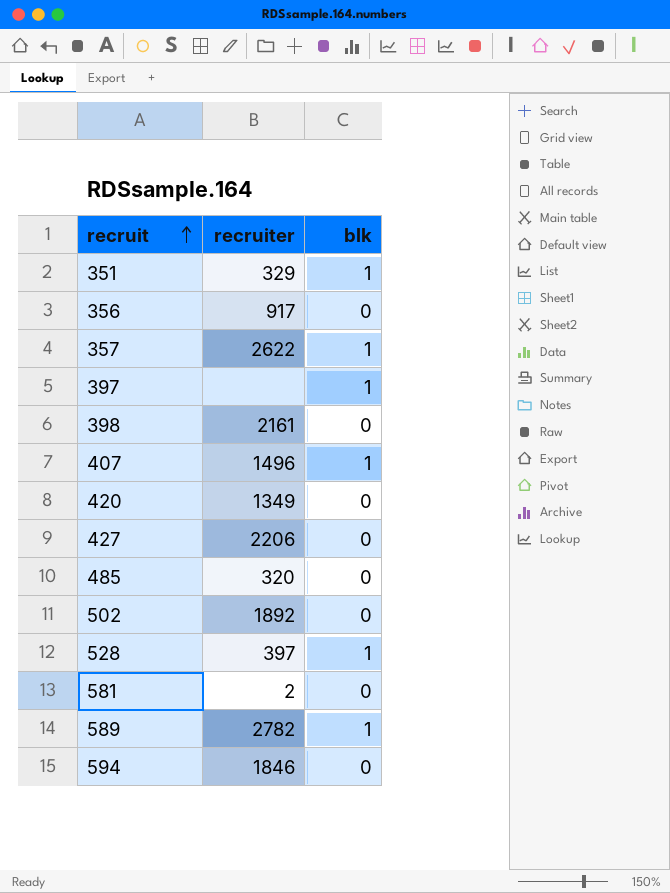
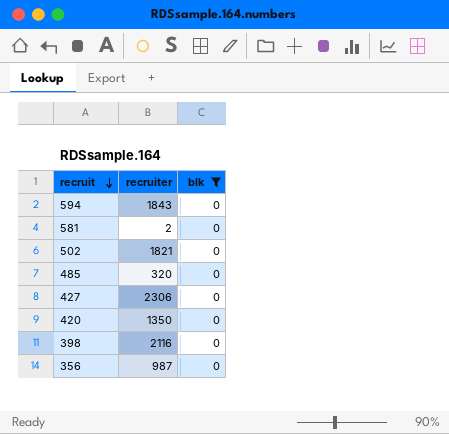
filter: none -> blk = 0
row order: recruit ascending -> recruit descending
594 | recruiter: 1846 -> 1843
502 | recruiter: 1892 -> 1821
427 | recruiter: 2206 -> 2306
420 | recruiter: 1349 -> 1350
398 | recruiter: 2161 -> 2116
356 | recruiter: 917 -> 987

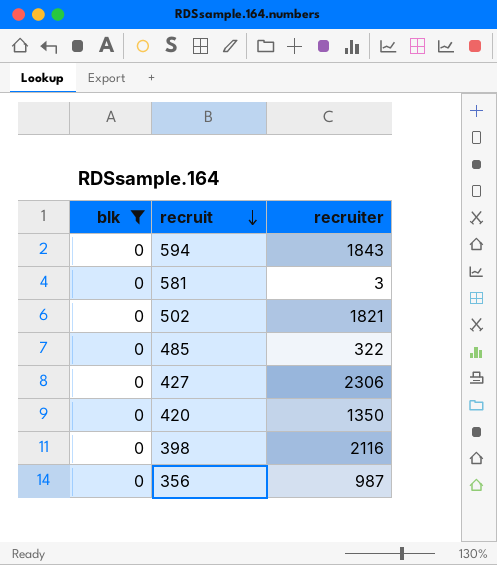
column blk | position: 3 -> 1
581 | recruiter: 2 -> 3
485 | recruiter: 320 -> 322

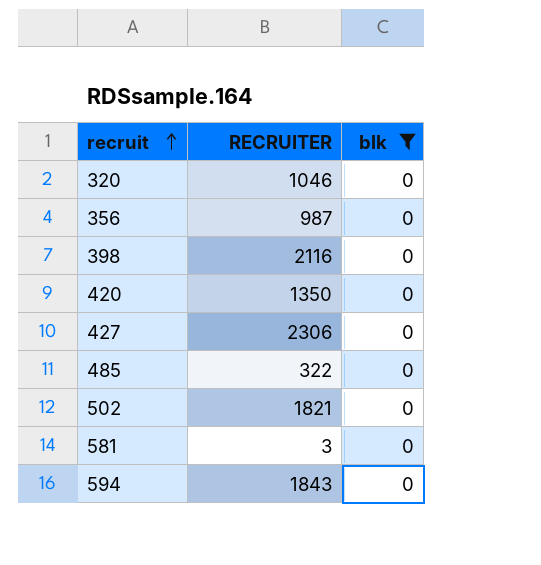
row order: recruit descending -> recruit ascending
column name: recruiter -> RECRUITER
column blk | position: 1 -> 3
row 320: none -> 1046 | 0

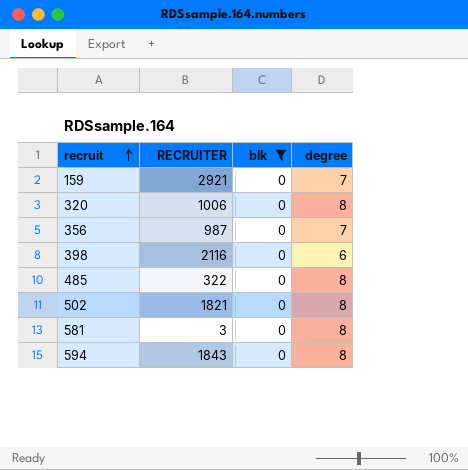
column degree | position: none -> 4
row 420: 1350 | 0 -> none
row 427: 2306 | 0 -> none
row 159: none -> 2921 | 0 | 7
320 | RECRUITER: 1046 -> 1006

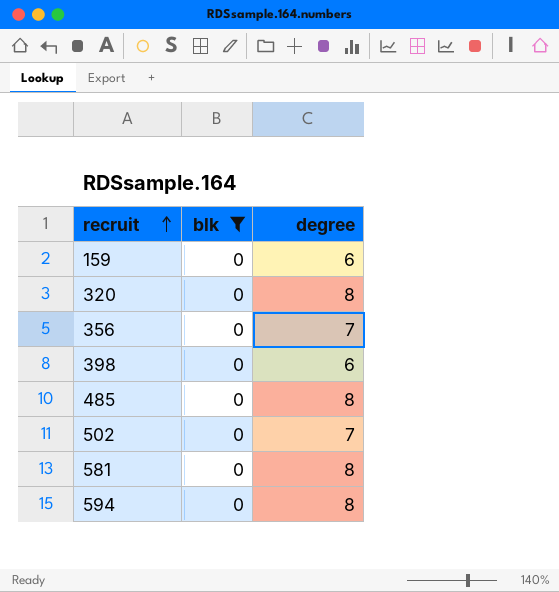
column RECRUITER | position: 2 -> none
159 | degree: 7 -> 6
502 | degree: 8 -> 7

